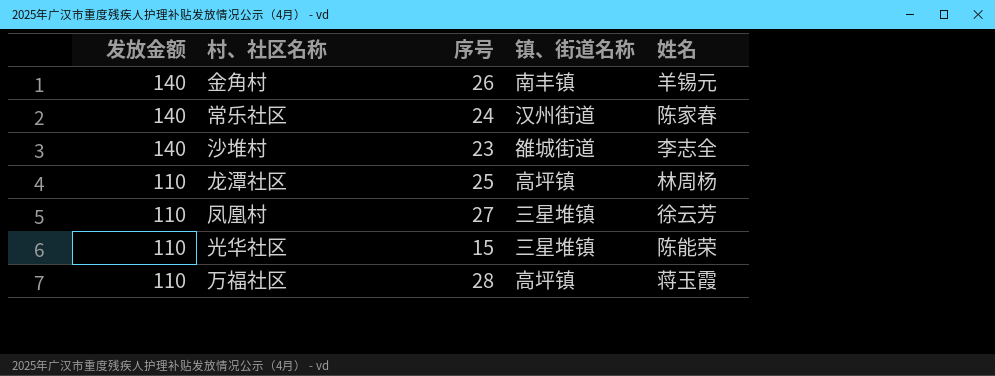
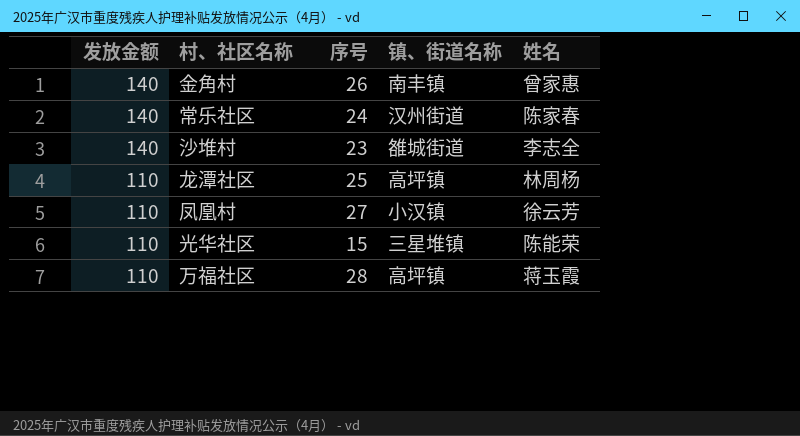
金角村 | 姓名: 羊锡元 -> 曾家惠
凤凰村 | 镇、街道名称: 三星堆镇 -> 小汉镇

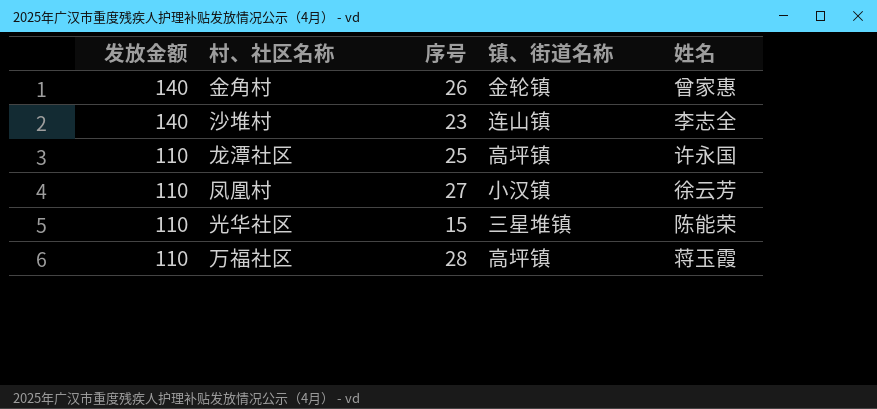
row 常乐社区: 140 | 24 | 汉州街道 | 陈家春 -> none
金角村 | 镇、街道名称: 南丰镇 -> 金轮镇
沙堆村 | 镇、街道名称: 雒城街道 -> 连山镇
龙潭社区 | 姓名: 林周杨 -> 许永国

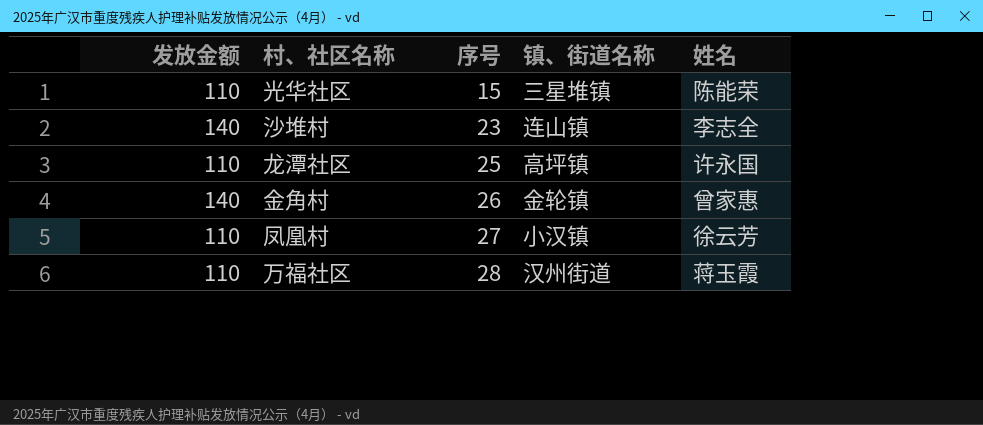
row order: 发放金额 descending -> 序号 ascending
万福社区 | 镇、街道名称: 高坪镇 -> 汉州街道

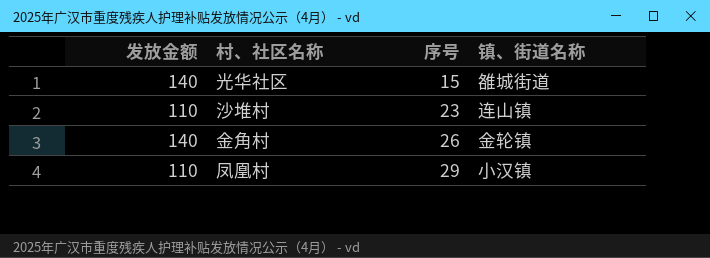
column 姓名 | position: 5 -> none
row 龙潭社区: 110 | 25 | 高坪镇 | 许永国 -> none
row 万福社区: 110 | 28 | 汉州街道 | 蒋玉霞 -> none
光华社区 | 发放金额: 110 -> 140
光华社区 | 镇、街道名称: 三星堆镇 -> 雒城街道
沙堆村 | 发放金额: 140 -> 110
凤凰村 | 序号: 27 -> 29

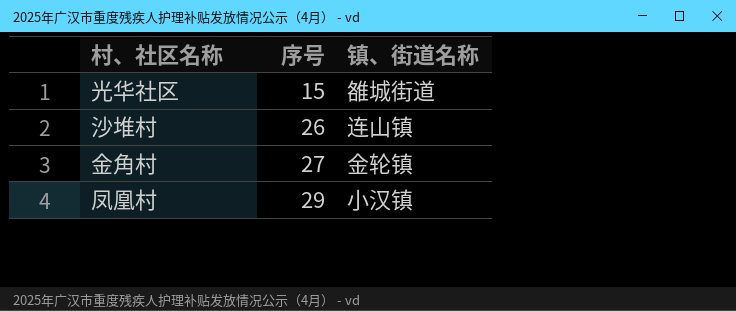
column 发放金额 | position: 1 -> none
沙堆村 | 序号: 23 -> 26
金角村 | 序号: 26 -> 27

